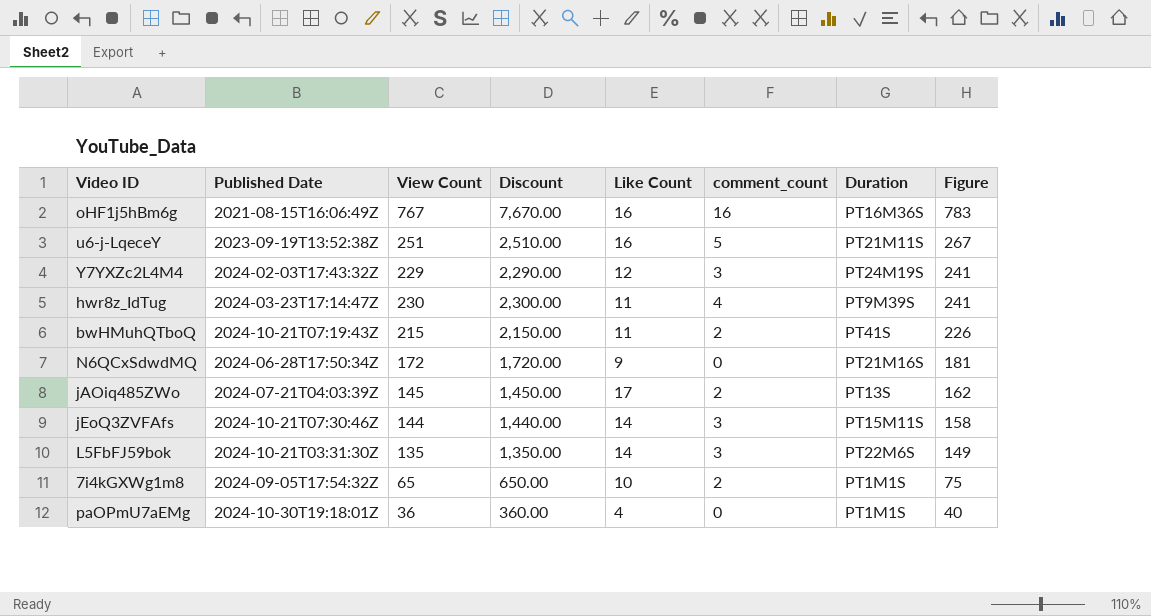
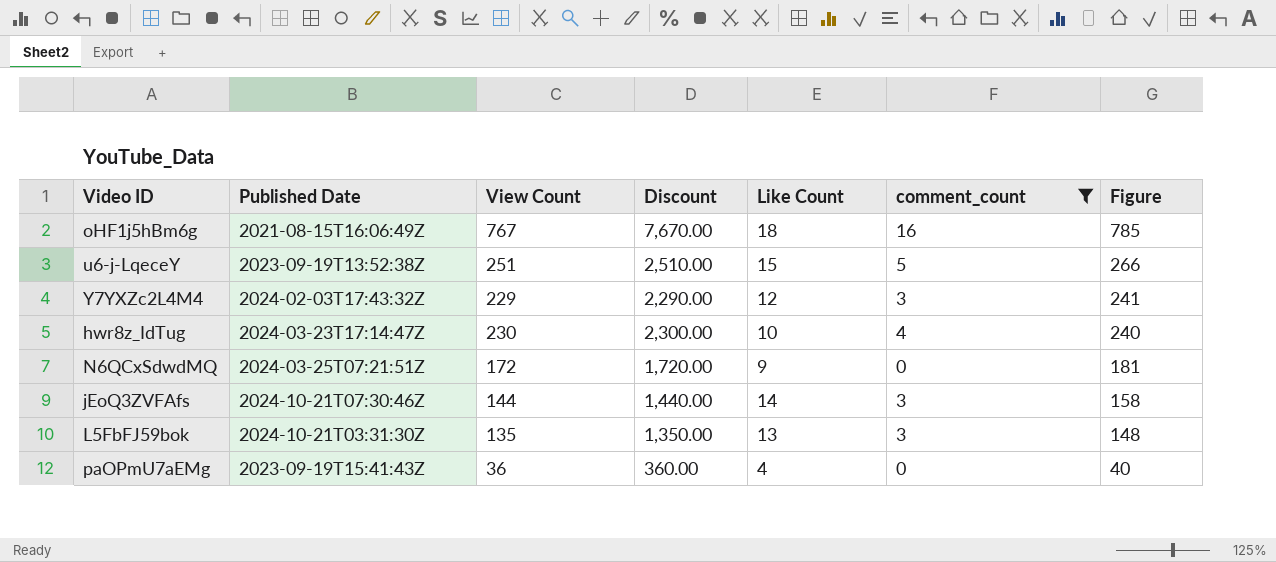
filter: none -> comment_count != 2
column Duration | position: 7 -> none
oHF1j5hBm6g | Like Count: 16 -> 18
oHF1j5hBm6g | Figure: 783 -> 785
u6-j-LqeceY | Like Count: 16 -> 15
u6-j-LqeceY | Figure: 267 -> 266
hwr8z_IdTug | Like Count: 11 -> 10
hwr8z_IdTug | Figure: 241 -> 240
N6QCxSdwdMQ | Published Date: 2024-06-28T17:50:34Z -> 2024-03-25T07:21:51Z
L5FbFJ59bok | Like Count: 14 -> 13
L5FbFJ59bok | Figure: 149 -> 148
paOPmU7aEMg | Published Date: 2024-10-30T19:18:01Z -> 2023-09-19T15:41:43Z

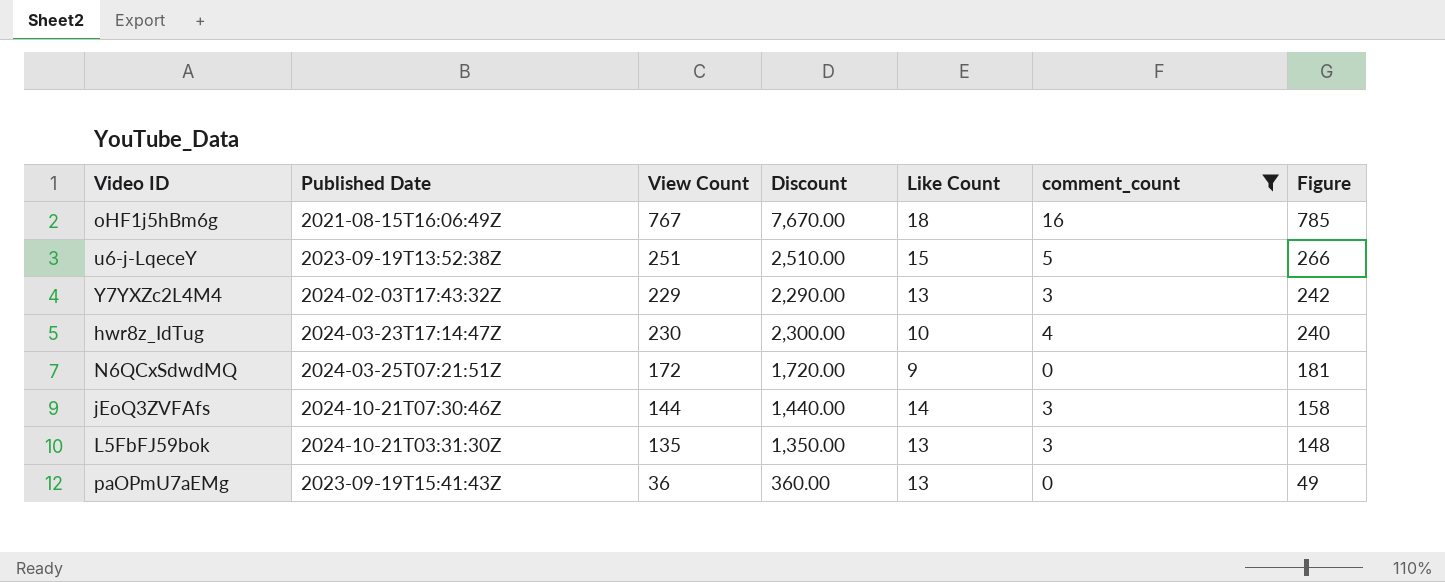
Y7YXZc2L4M4 | Like Count: 12 -> 13
Y7YXZc2L4M4 | Figure: 241 -> 242
paOPmU7aEMg | Like Count: 4 -> 13
paOPmU7aEMg | Figure: 40 -> 49

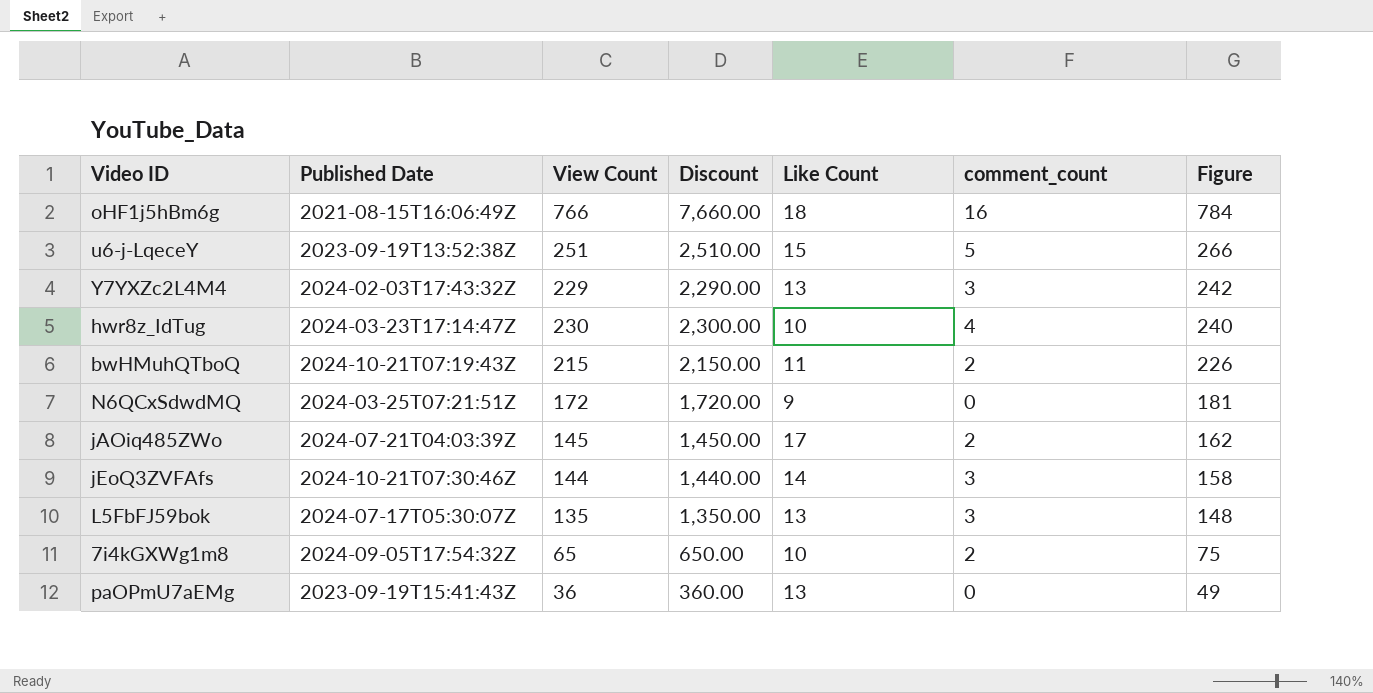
filter: comment_count != 2 -> none
oHF1j5hBm6g | View Count: 767 -> 766
oHF1j5hBm6g | Discount: 7,670.00 -> 7,660.00
oHF1j5hBm6g | Figure: 785 -> 784
L5FbFJ59bok | Published Date: 2024-10-21T03:31:30Z -> 2024-07-17T05:30:07Z

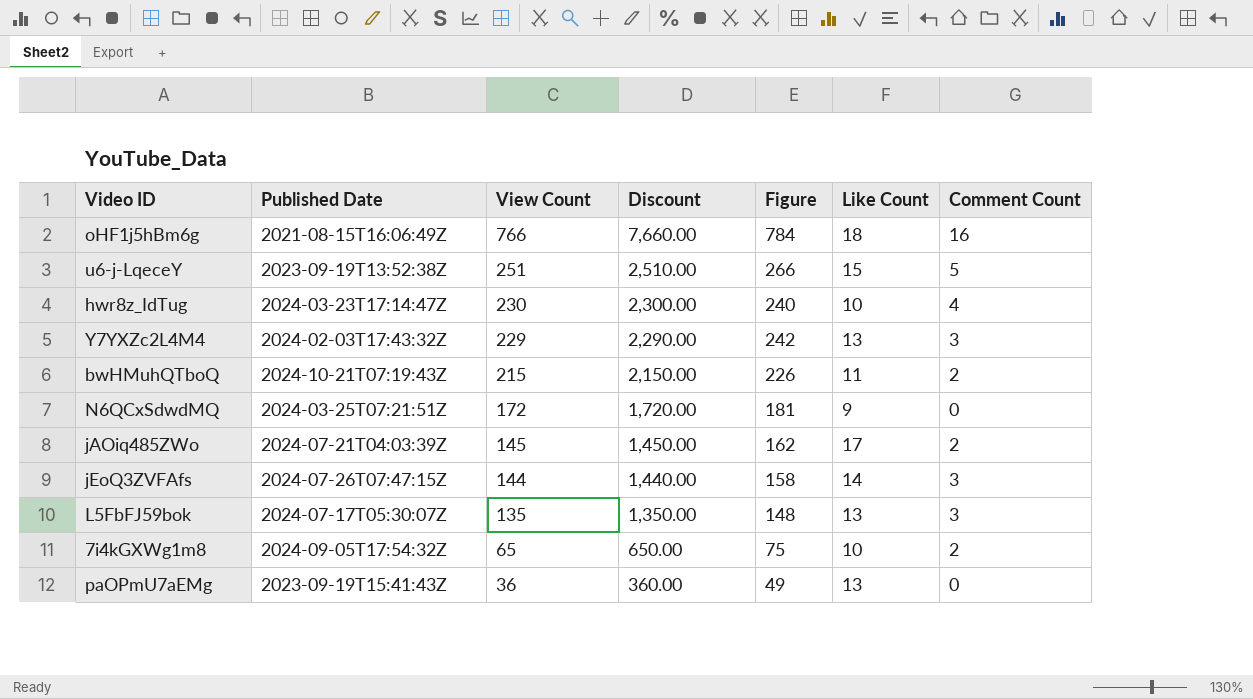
row order: Figure descending -> View Count descending
column Figure | position: 7 -> 5
column name: comment_count -> Comment Count
jEoQ3ZVFAfs | Published Date: 2024-10-21T07:30:46Z -> 2024-07-26T07:47:15Z

